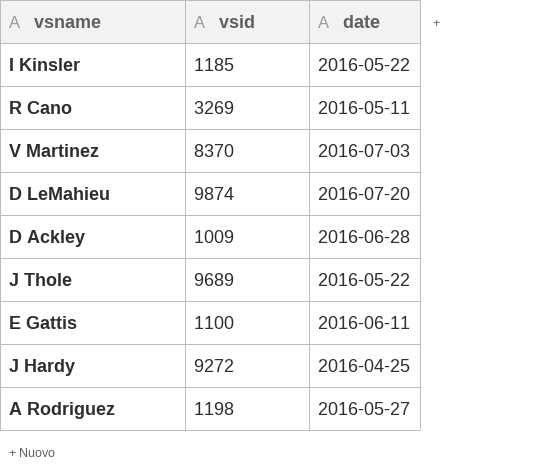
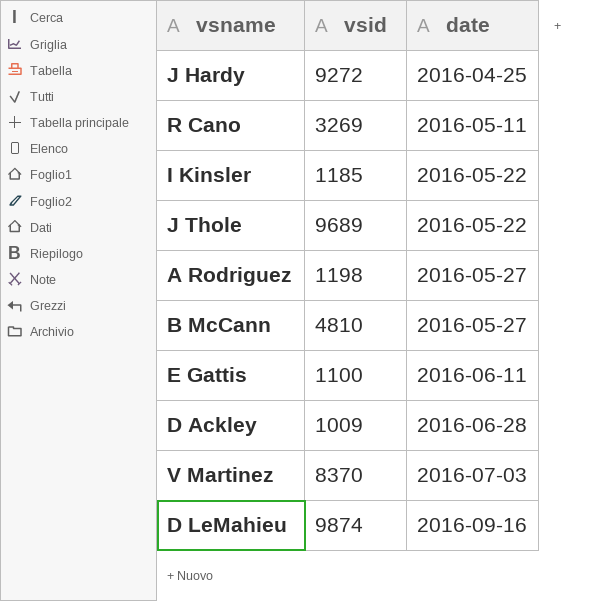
row order: none -> date ascending
row B McCann: none -> 4810 | 2016-05-27
D LeMahieu | date: 2016-07-20 -> 2016-09-16

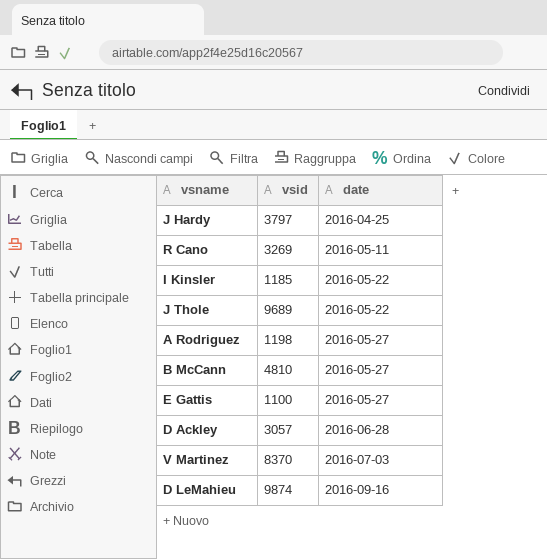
J Hardy | vsid: 9272 -> 3797
E Gattis | date: 2016-06-11 -> 2016-05-27
D Ackley | vsid: 1009 -> 3057

